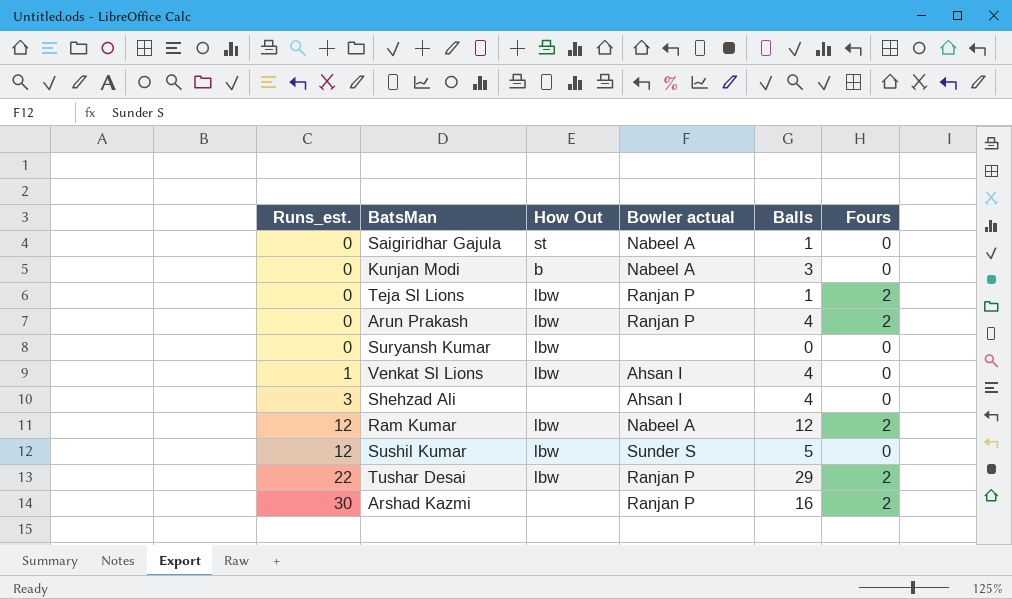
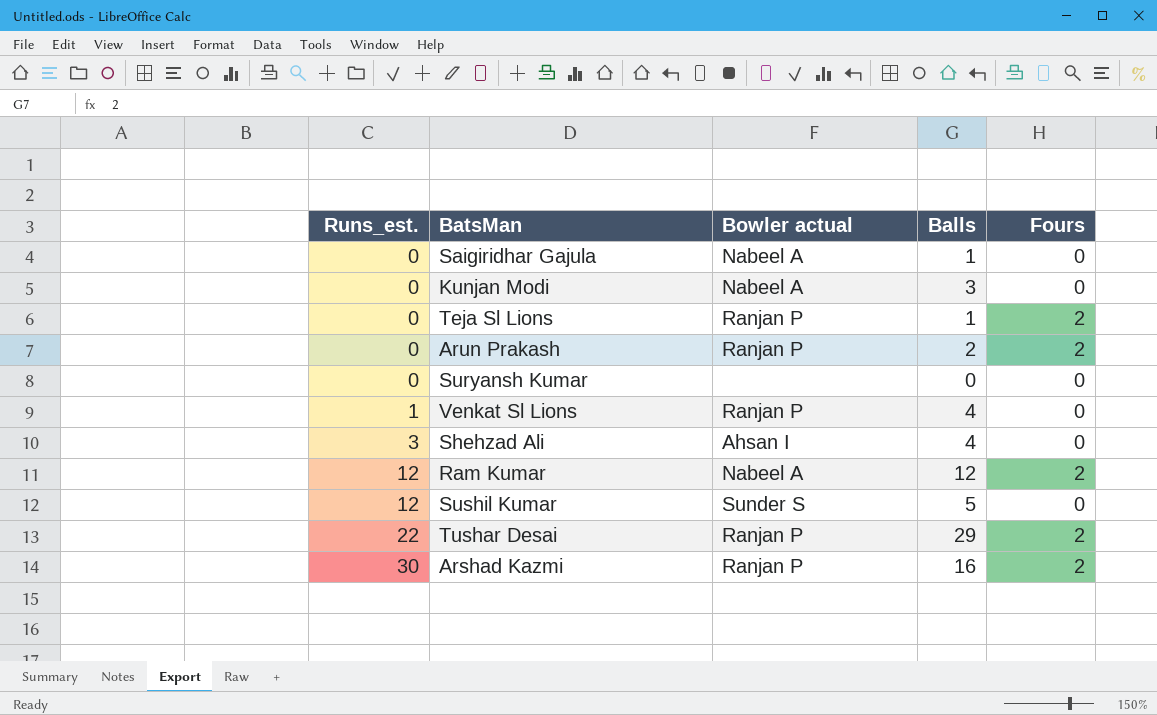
column How Out | position: 3 -> none
Arun Prakash | Balls: 4 -> 2
Venkat Sl Lions | Bowler actual: Ahsan I -> Ranjan P

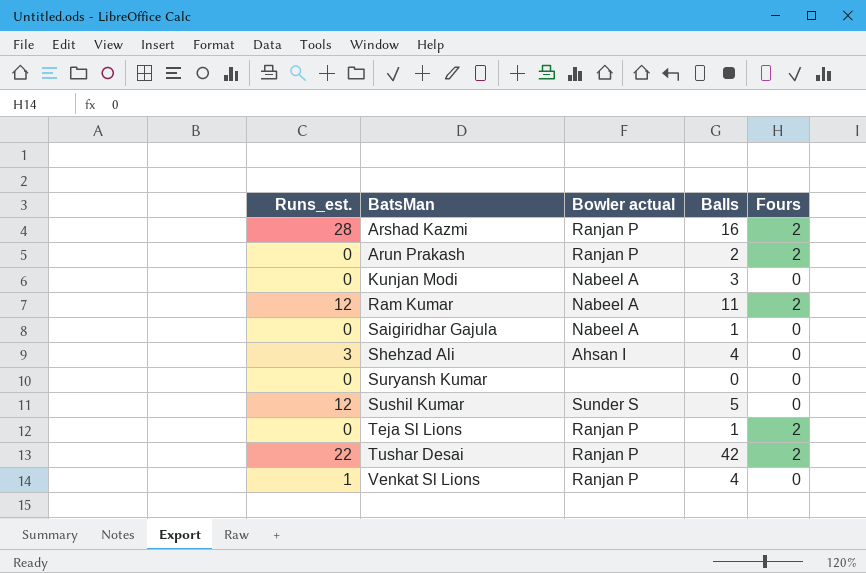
row order: Runs_est. ascending -> BatsMan ascending
Arshad Kazmi | Runs_est.: 30 -> 28
Ram Kumar | Balls: 12 -> 11
Tushar Desai | Balls: 29 -> 42

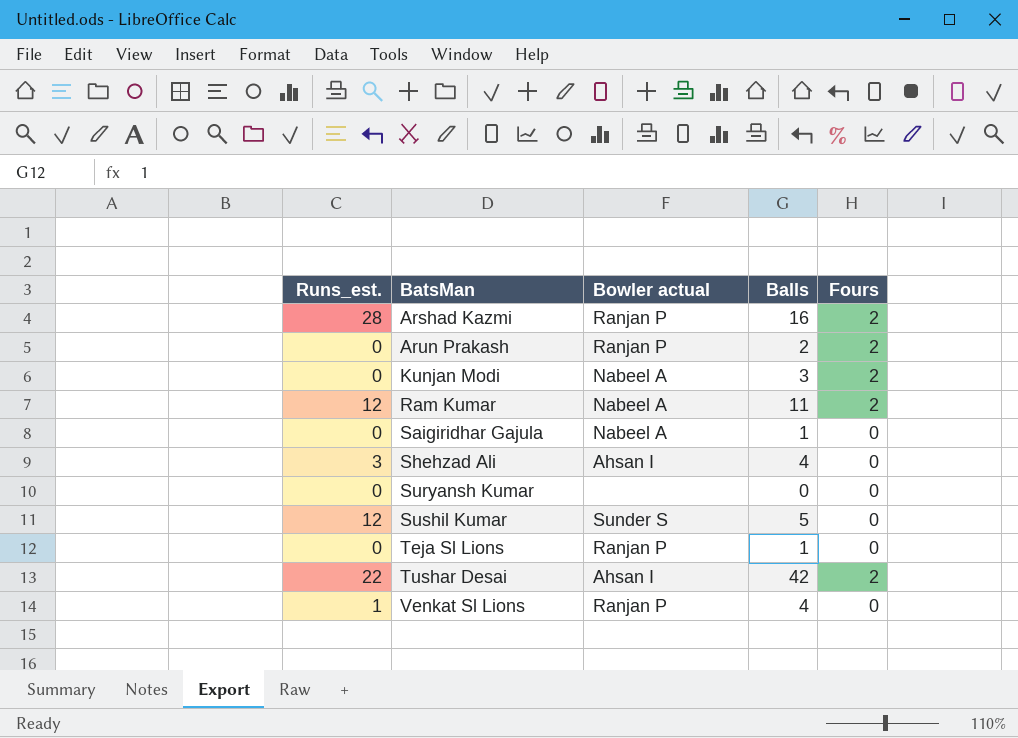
Kunjan Modi | Fours: 0 -> 2
Teja Sl Lions | Fours: 2 -> 0
Tushar Desai | Bowler actual: Ranjan P -> Ahsan I

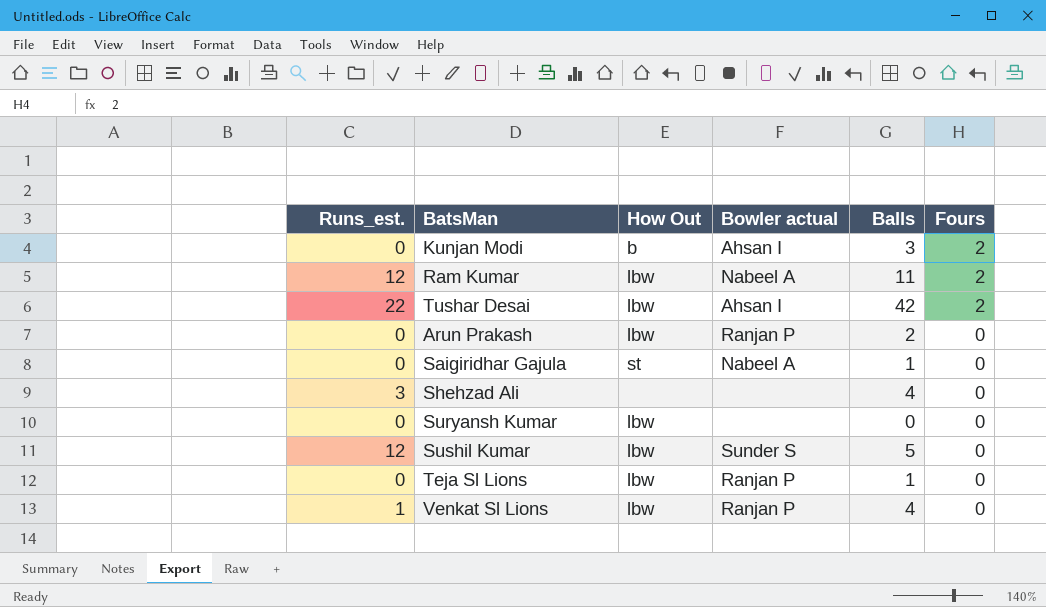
row order: BatsMan ascending -> Fours descending
column How Out | position: none -> 3
row Arshad Kazmi: 28 | Ranjan P | 16 | 2 -> none
Kunjan Modi | Bowler actual: Nabeel A -> Ahsan I
Arun Prakash | Fours: 2 -> 0
Shehzad Ali | Bowler actual: Ahsan I -> none

